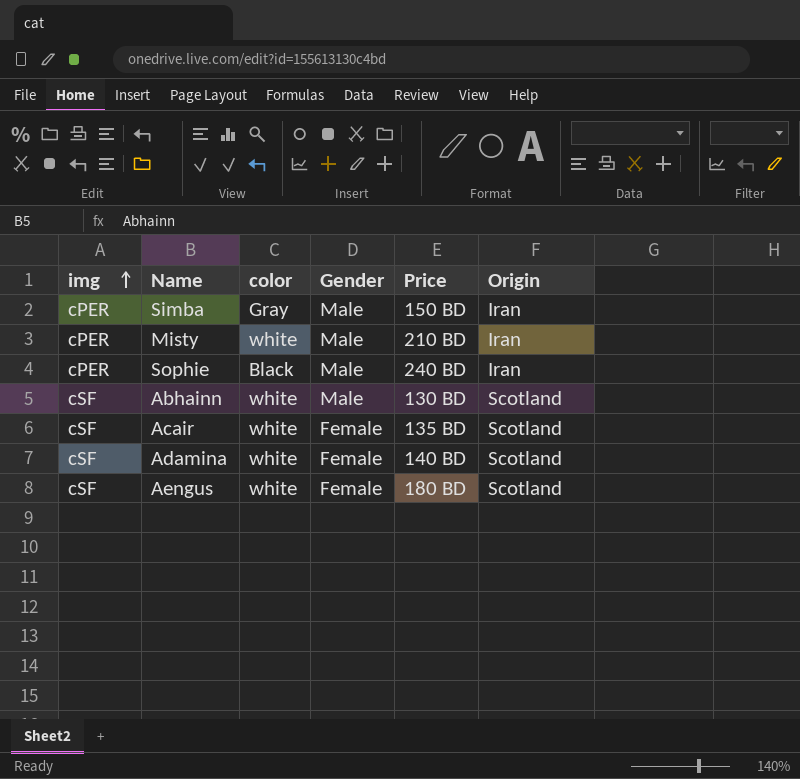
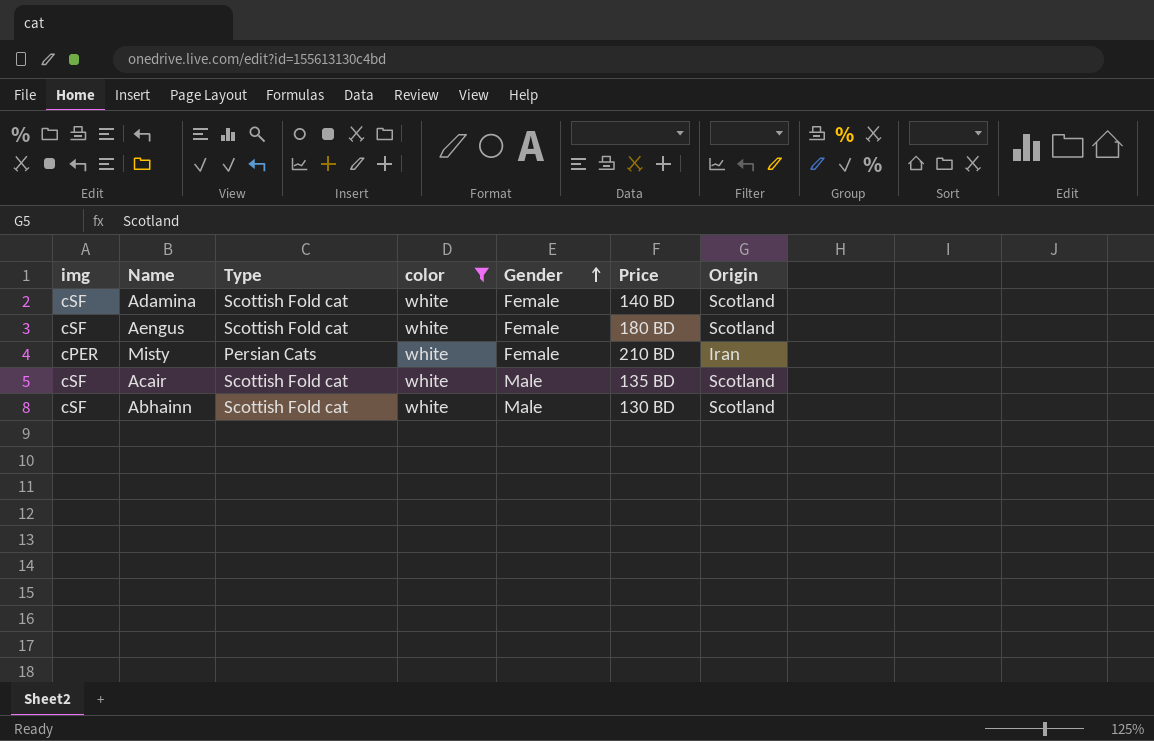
filter: none -> color = white
row order: img ascending -> Gender ascending
column Type | position: none -> 3
Misty | Gender: Male -> Female
Acair | Gender: Female -> Male

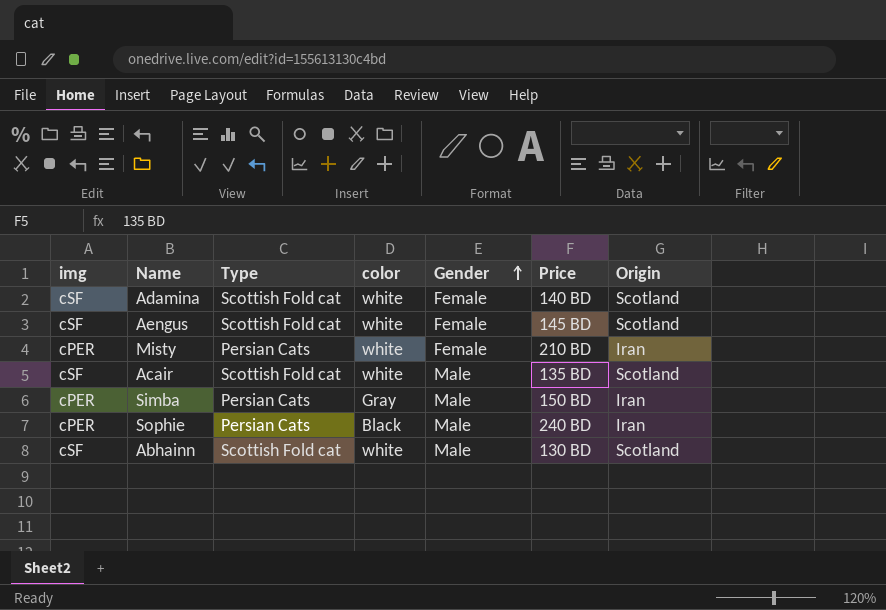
filter: color = white -> none
Aengus | Price: 180 BD -> 145 BD

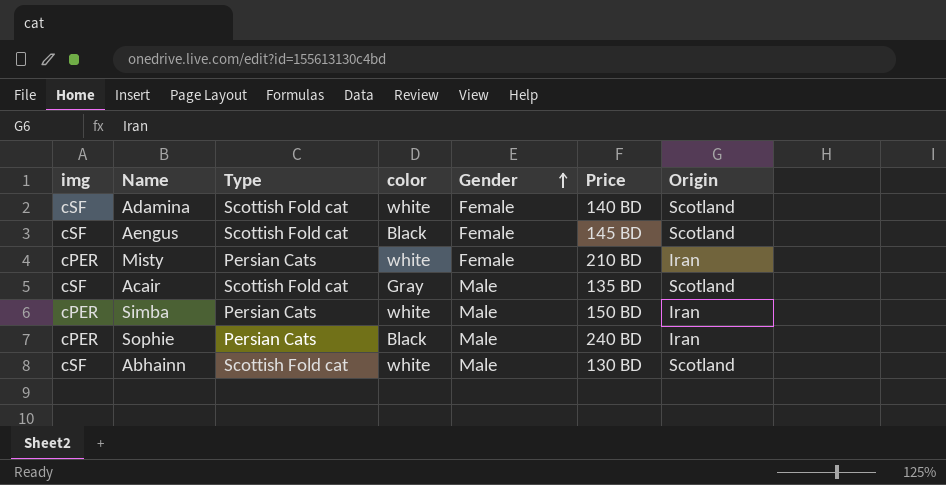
Aengus | color: white -> Black
Acair | color: white -> Gray
Simba | color: Gray -> white

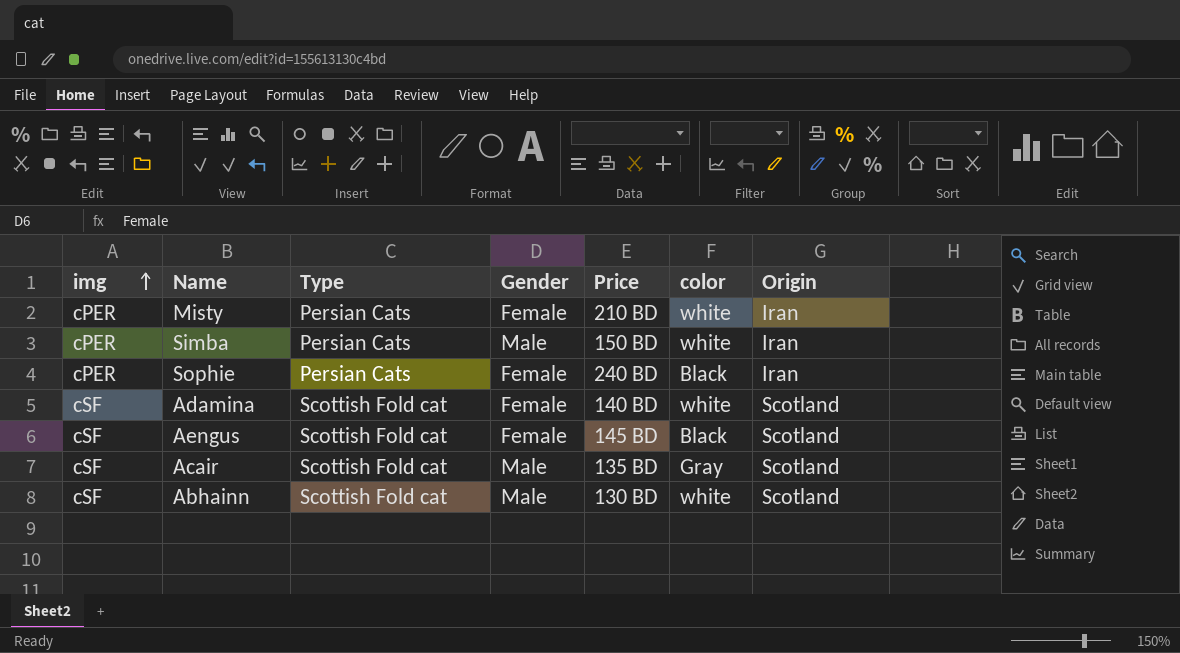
row order: Gender ascending -> img ascending
column color | position: 4 -> 6
Sophie | Gender: Male -> Female

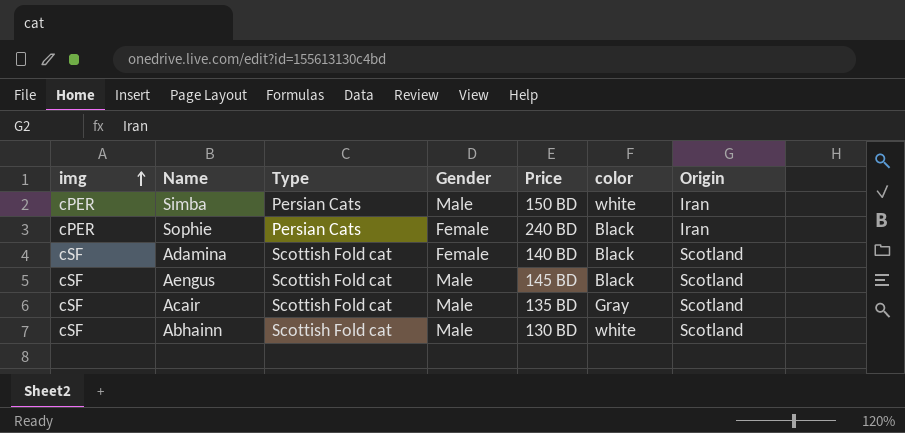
row Misty: cPER | Persian Cats | Female | 210 BD | white | Iran -> none
Adamina | color: white -> Black
Aengus | Gender: Female -> Male

